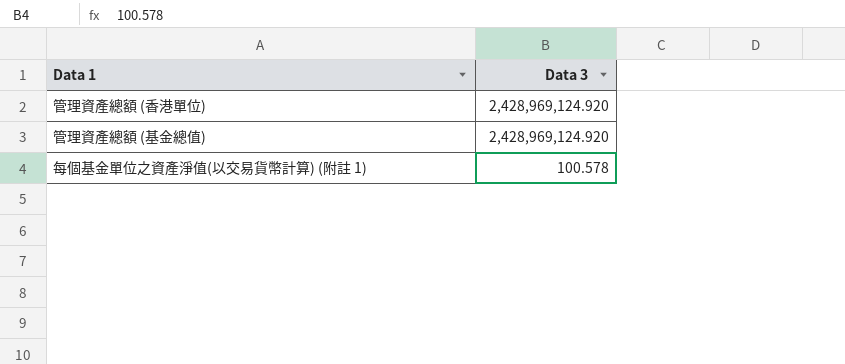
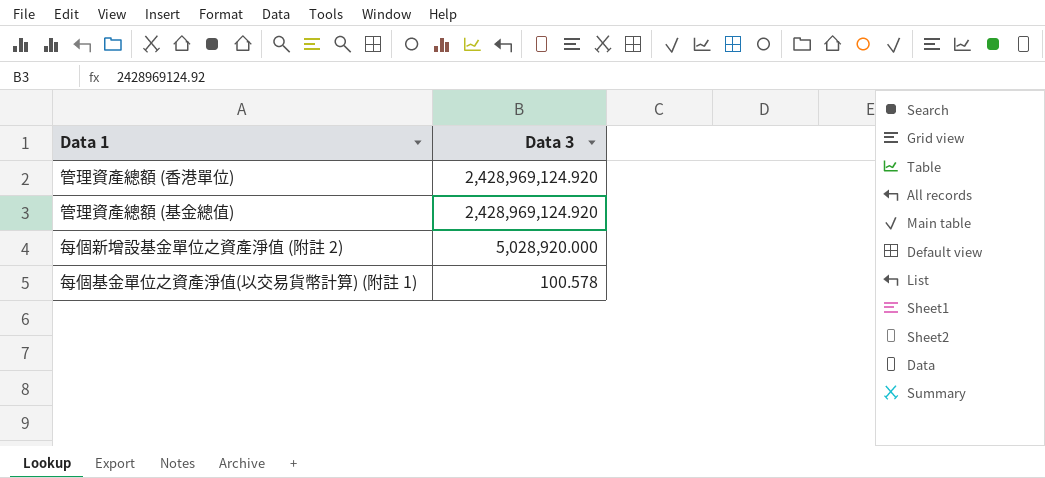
row 每個新增設基金單位之資產淨值 (附註 2): none -> 5,028,920.000

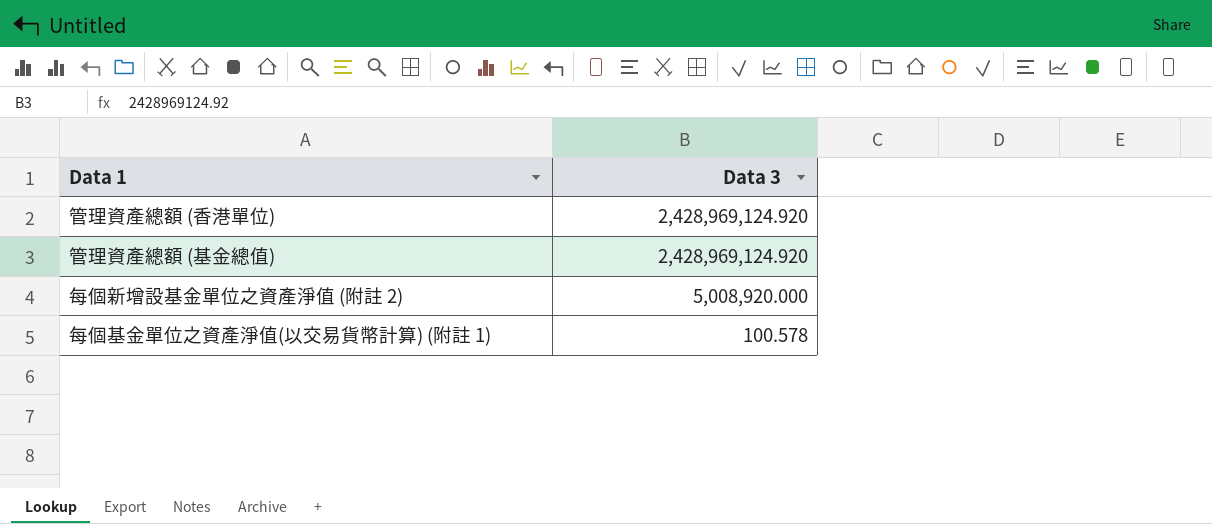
每個新增設基金單位之資產淨值 (附註 2) | Data 3: 5,028,920.000 -> 5,008,920.000

